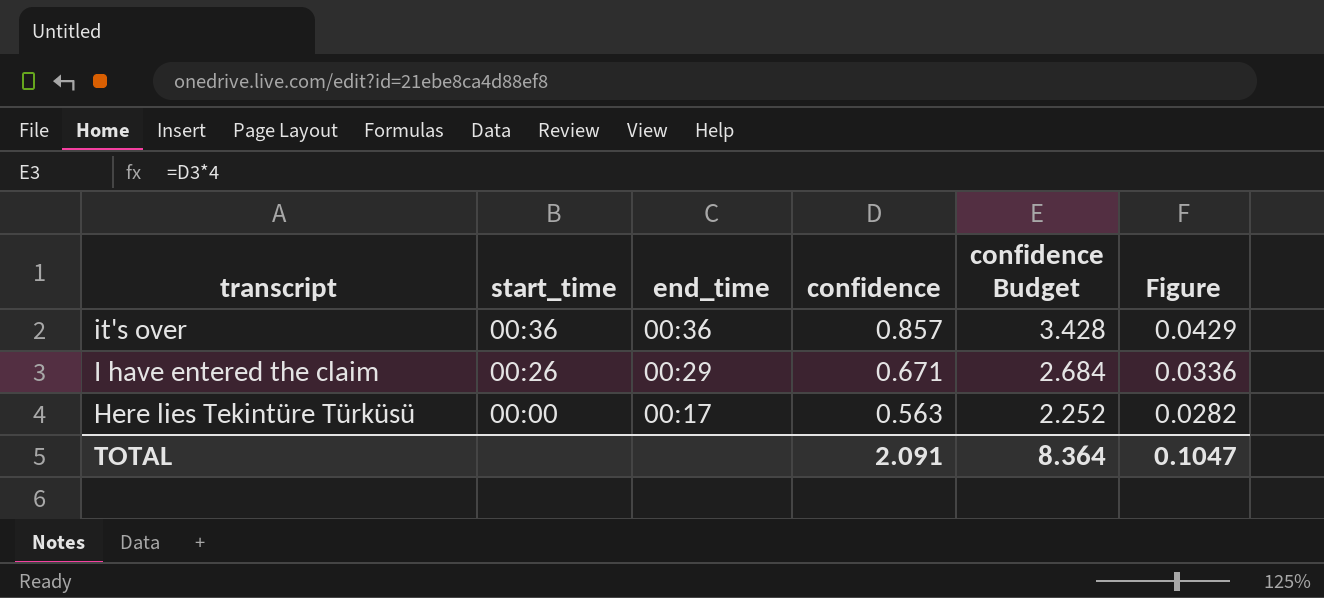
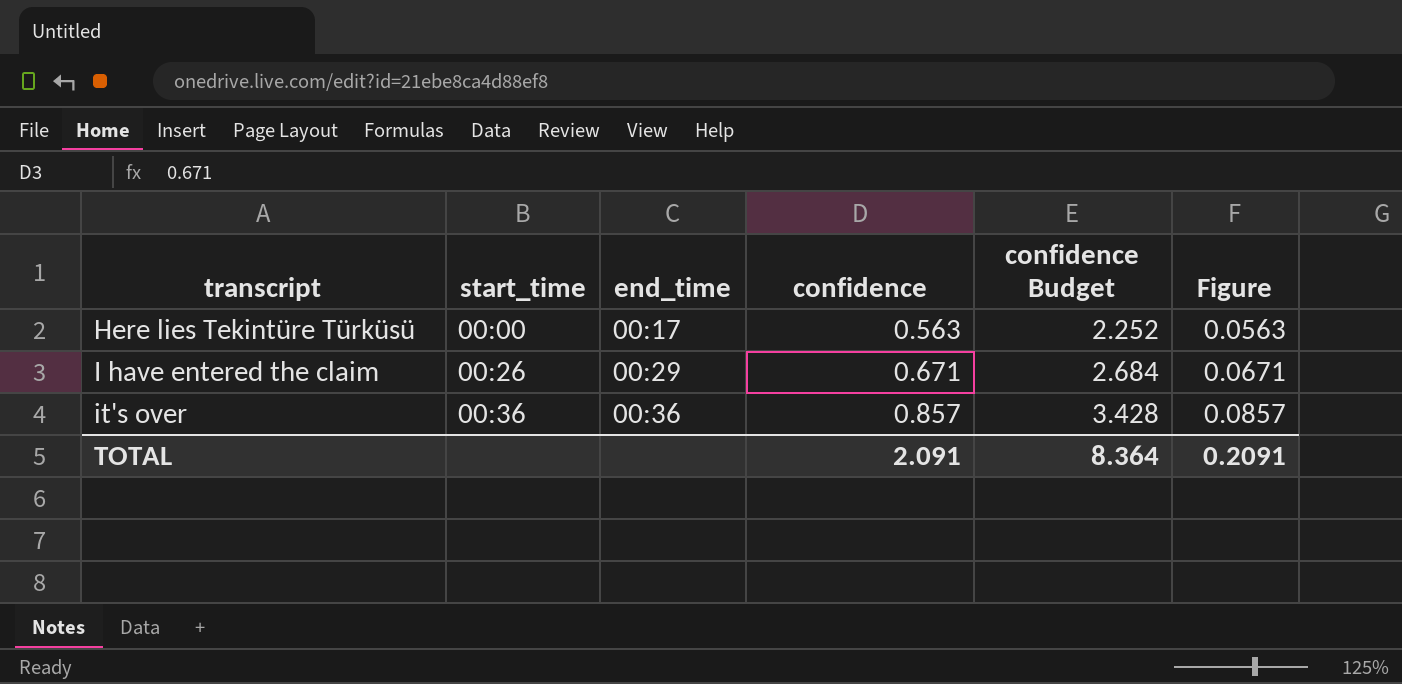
row order: transcript descending -> transcript ascending
column Figure | formula: [confidence] * 0.05 -> [confidence] * 0.1
TOTAL | Figure: 0.1047 -> 0.2091

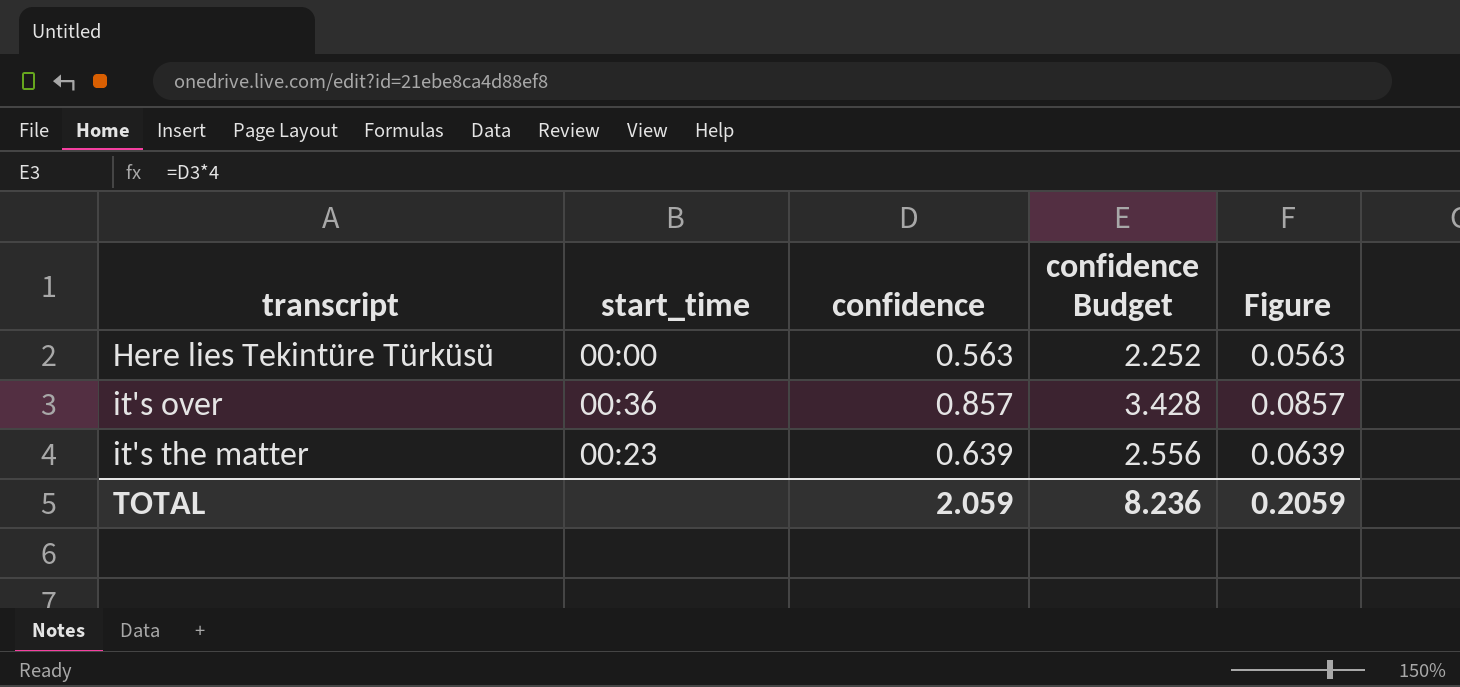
column end_time | position: 3 -> none
row I have entered the claim: 00:26 | 00:29 | 0.671 | 2.684 | 0.0671 -> none
row it's the matter: none -> 00:23 | 0.639 | 2.556 | 0.0639
TOTAL | confidence: 2.091 -> 2.059
TOTAL | confidence Budget: 8.364 -> 8.236
TOTAL | Figure: 0.2091 -> 0.2059

